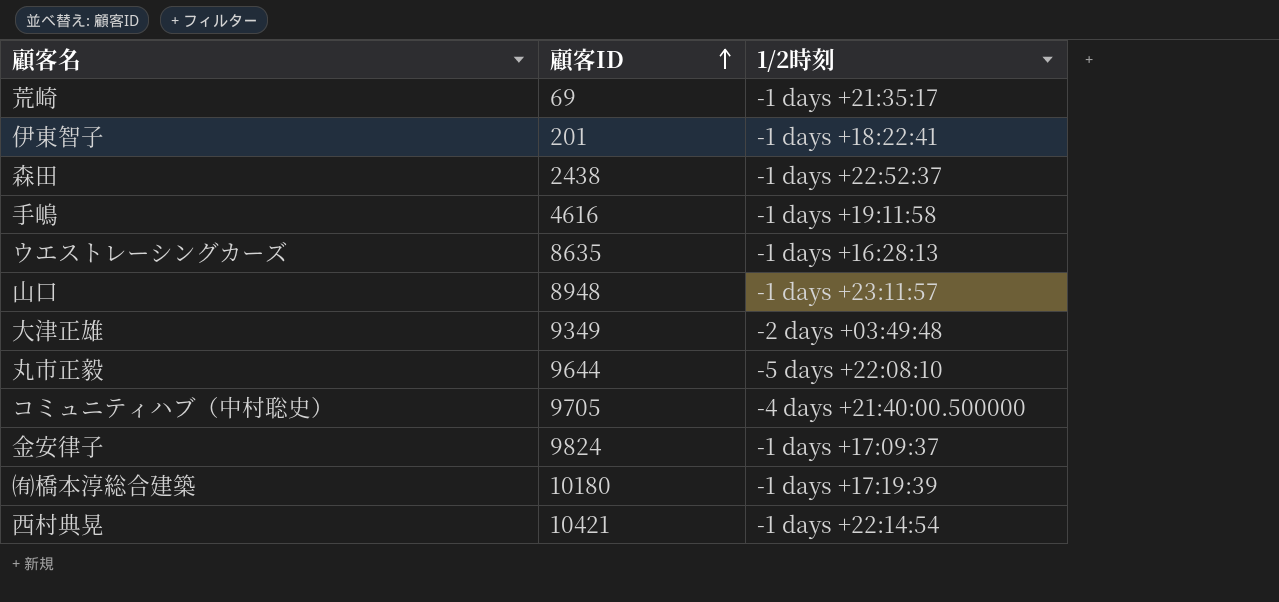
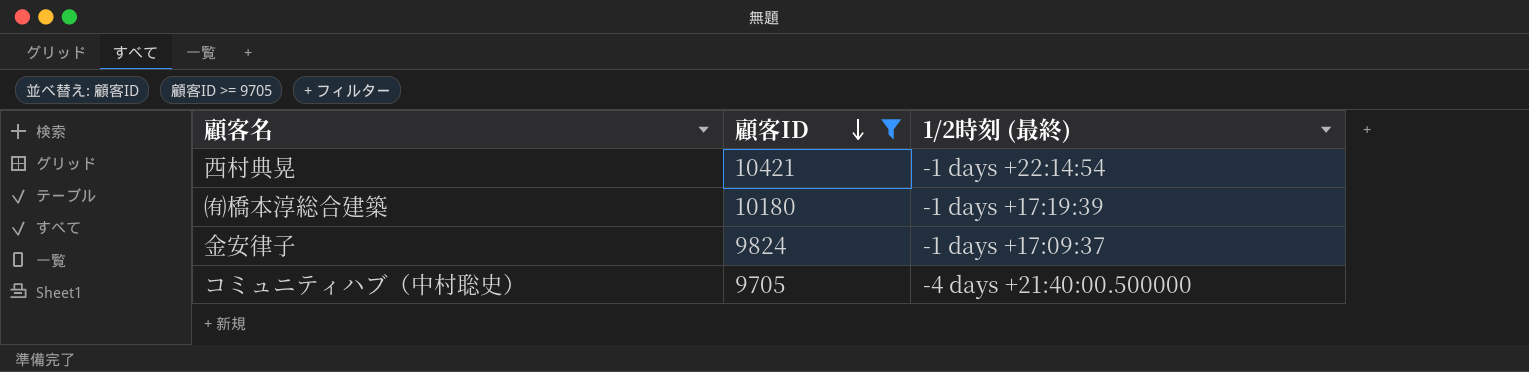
filter: none -> 顧客ID >= 9705
row order: 顧客ID ascending -> 顧客ID descending
column name: 1/2時刻 -> 1/2時刻 (最終)

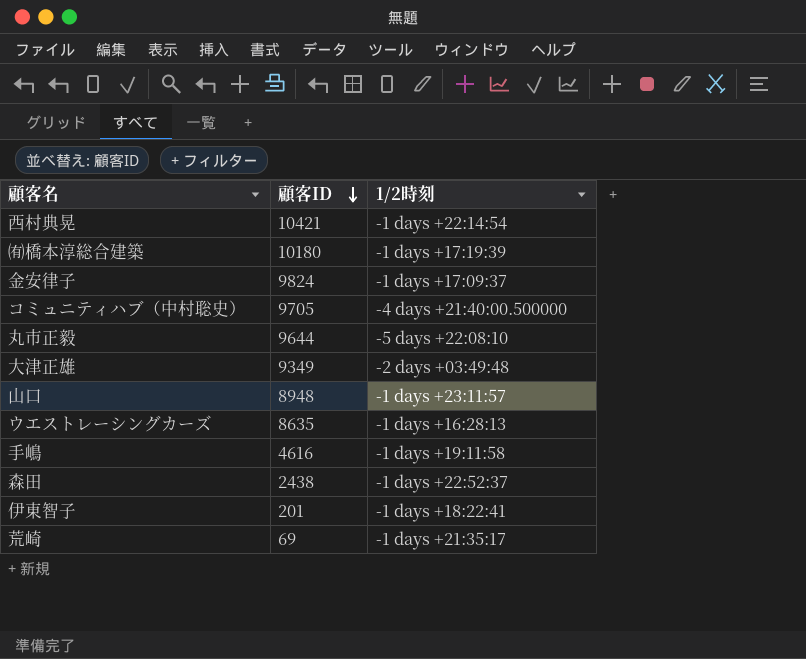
filter: 顧客ID >= 9705 -> none
column name: 1/2時刻 (最終) -> 1/2時刻

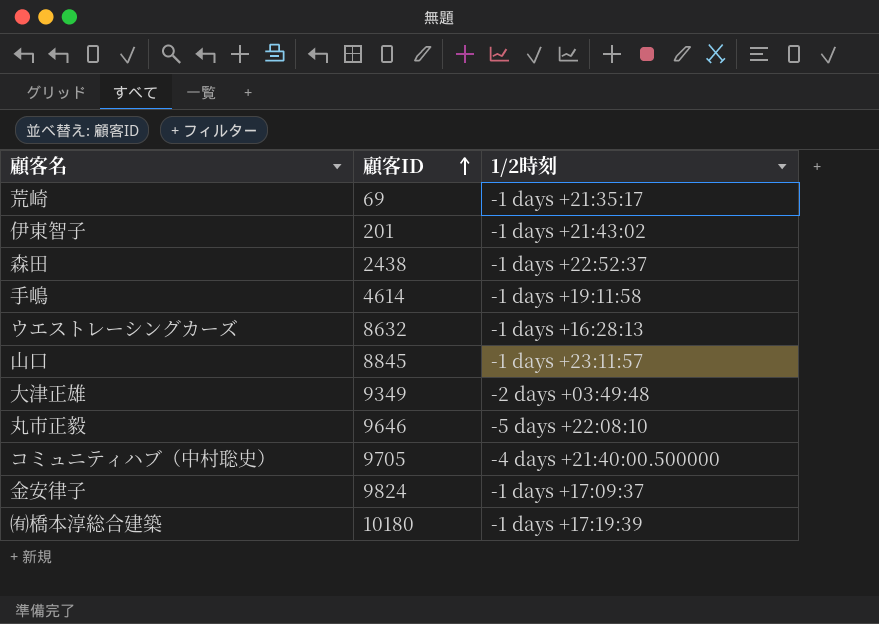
row order: 顧客ID descending -> 顧客ID ascending
row 西村典晃: 10421 | -1 days +22:14:54 -> none
伊東智子 | 1/2時刻: -1 days +18:22:41 -> -1 days +21:43:02
手嶋 | 顧客ID: 4616 -> 4614
ウエストレーシングカーズ | 顧客ID: 8635 -> 8632
山口 | 顧客ID: 8948 -> 8845
丸市正毅 | 顧客ID: 9644 -> 9646

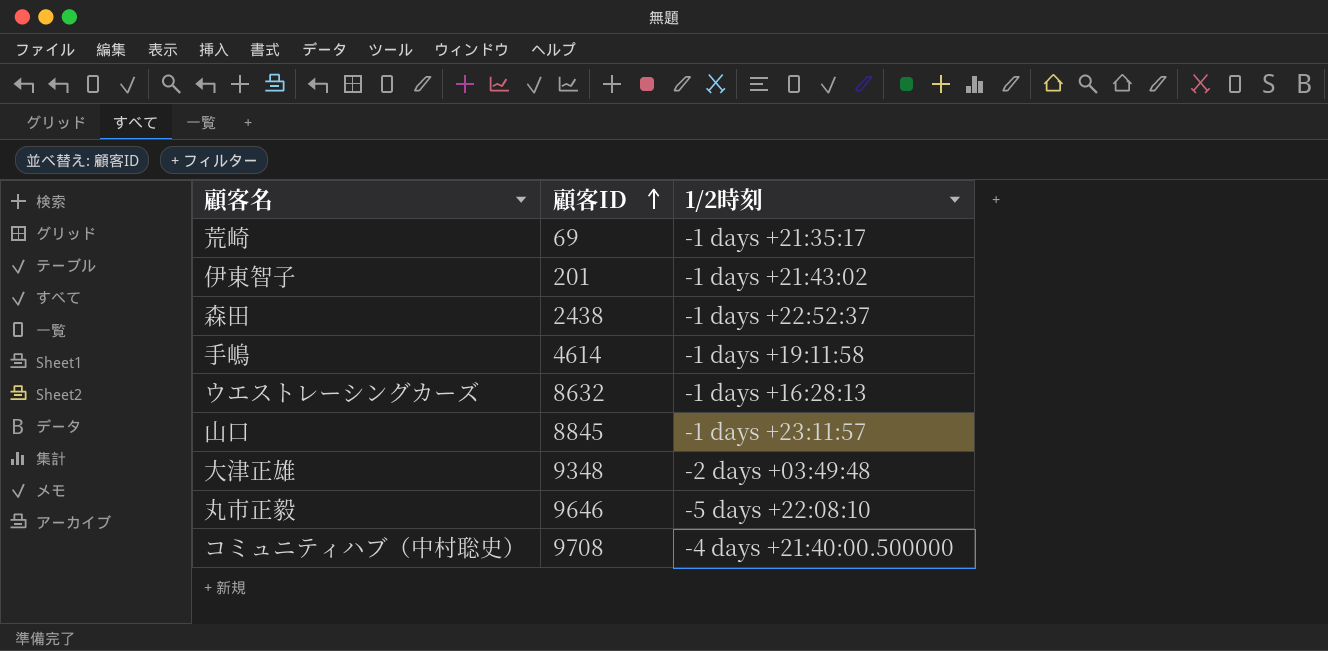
row 金安律子: 9824 | -1 days +17:09:37 -> none
row ㈲橋本淳総合建築: 10180 | -1 days +17:19:39 -> none
大津正雄 | 顧客ID: 9349 -> 9348
コミュニティハブ（中村聡史） | 顧客ID: 9705 -> 9708

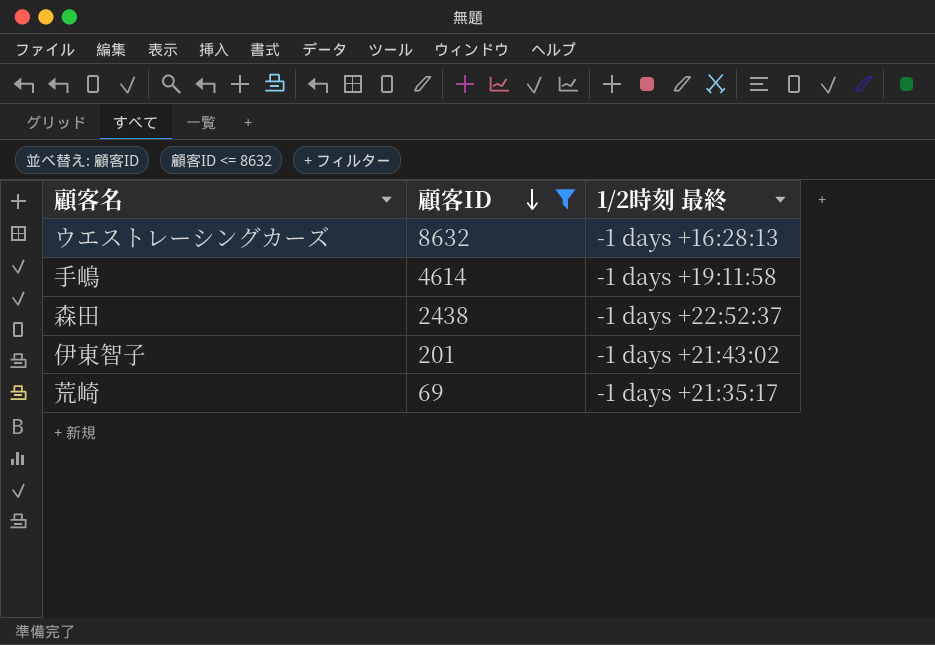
filter: none -> 顧客ID <= 8632
row order: 顧客ID ascending -> 顧客ID descending
column name: 1/2時刻 -> 1/2時刻 最終

